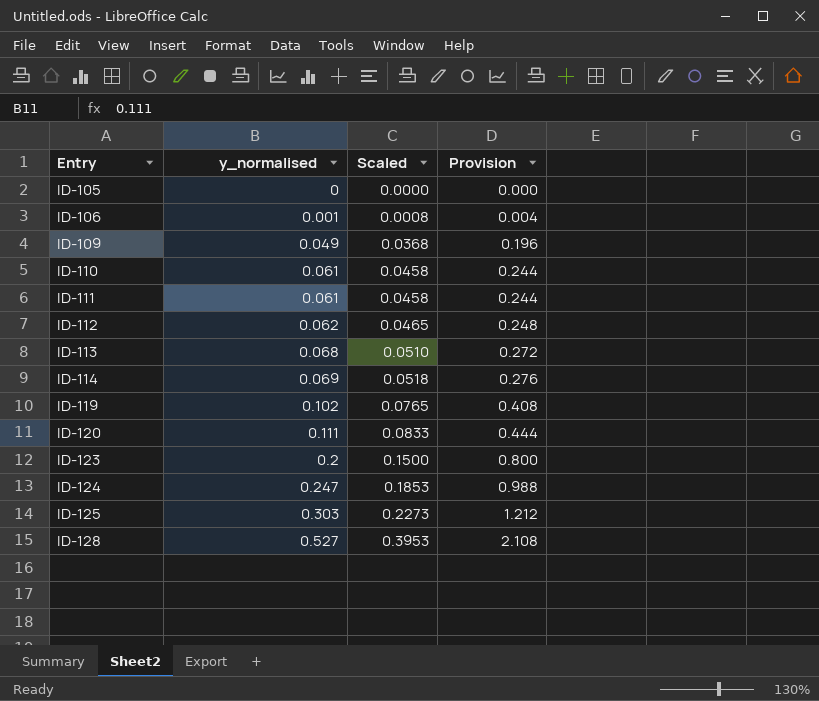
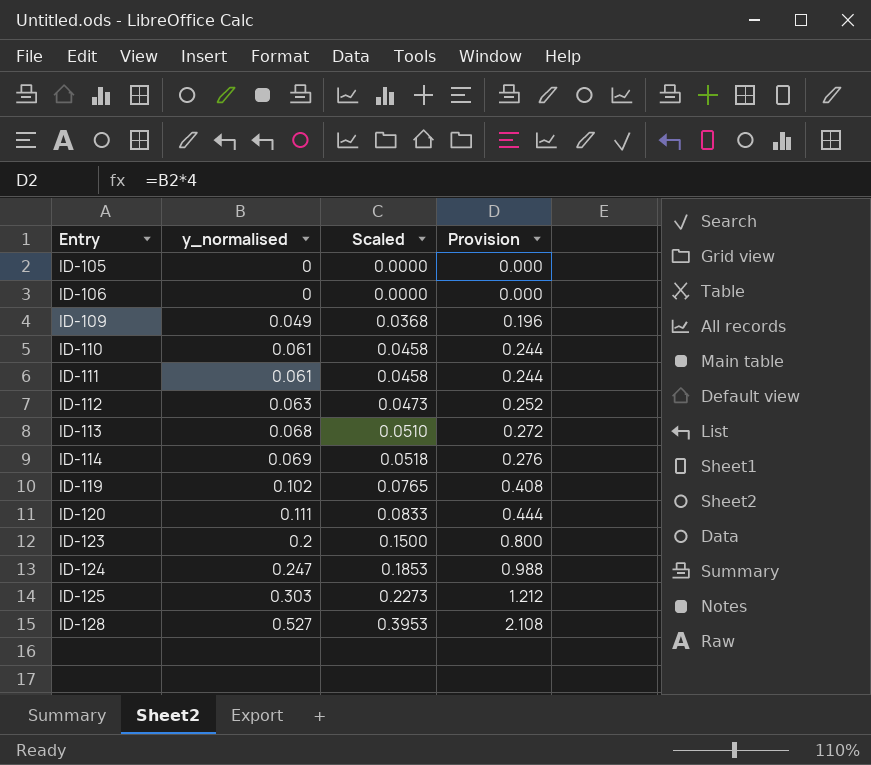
ID-106 | y_normalised: 0.001 -> 0
ID-106 | Scaled: 0.0008 -> 0.0000
ID-106 | Provision: 0.004 -> 0.000
ID-112 | y_normalised: 0.062 -> 0.063
ID-112 | Scaled: 0.0465 -> 0.0473
ID-112 | Provision: 0.248 -> 0.252

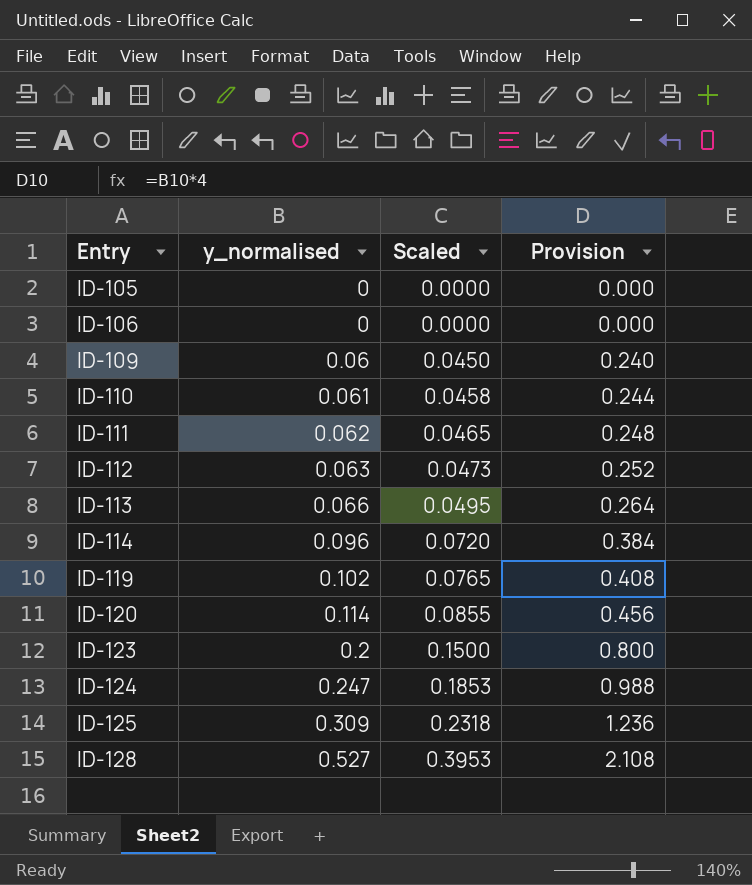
ID-109 | y_normalised: 0.049 -> 0.06
ID-109 | Scaled: 0.0368 -> 0.0450
ID-109 | Provision: 0.196 -> 0.240
ID-111 | y_normalised: 0.061 -> 0.062
ID-111 | Scaled: 0.0458 -> 0.0465
ID-111 | Provision: 0.244 -> 0.248
ID-113 | y_normalised: 0.068 -> 0.066
ID-113 | Scaled: 0.0510 -> 0.0495
ID-113 | Provision: 0.272 -> 0.264
ID-114 | y_normalised: 0.069 -> 0.096
ID-114 | Scaled: 0.0518 -> 0.0720
ID-114 | Provision: 0.276 -> 0.384
ID-120 | y_normalised: 0.111 -> 0.114
ID-120 | Scaled: 0.0833 -> 0.0855
ID-120 | Provision: 0.444 -> 0.456
ID-125 | y_normalised: 0.303 -> 0.309
ID-125 | Scaled: 0.2273 -> 0.2318
ID-125 | Provision: 1.212 -> 1.236

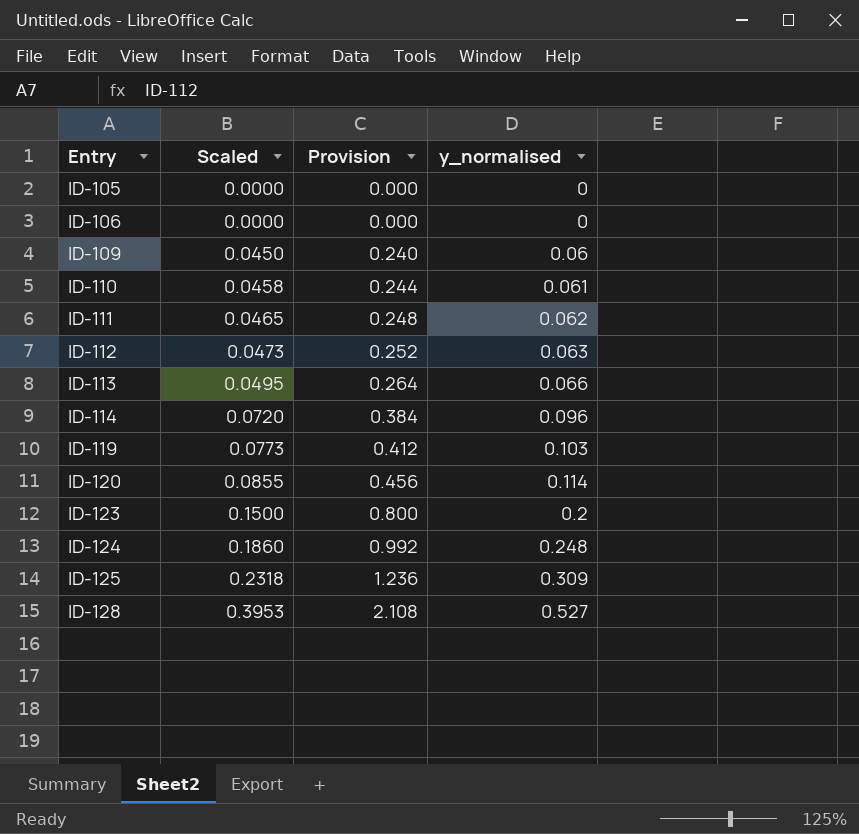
column y_normalised | position: 2 -> 4
ID-119 | Scaled: 0.0765 -> 0.0773
ID-119 | Provision: 0.408 -> 0.412
ID-119 | y_normalised: 0.102 -> 0.103
ID-124 | Scaled: 0.1853 -> 0.1860
ID-124 | Provision: 0.988 -> 0.992
ID-124 | y_normalised: 0.247 -> 0.248

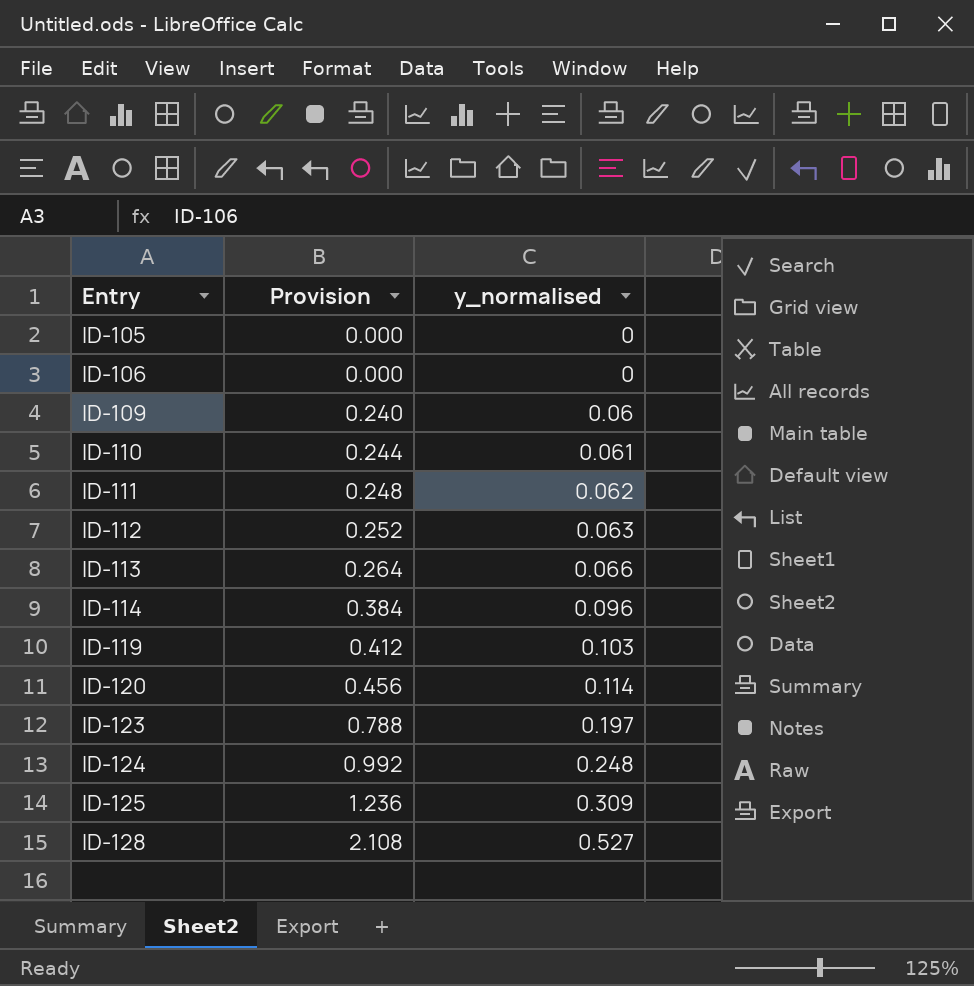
column Scaled | formula: [y_normalised] * 0.75 -> none
ID-123 | Provision: 0.800 -> 0.788
ID-123 | y_normalised: 0.2 -> 0.197

